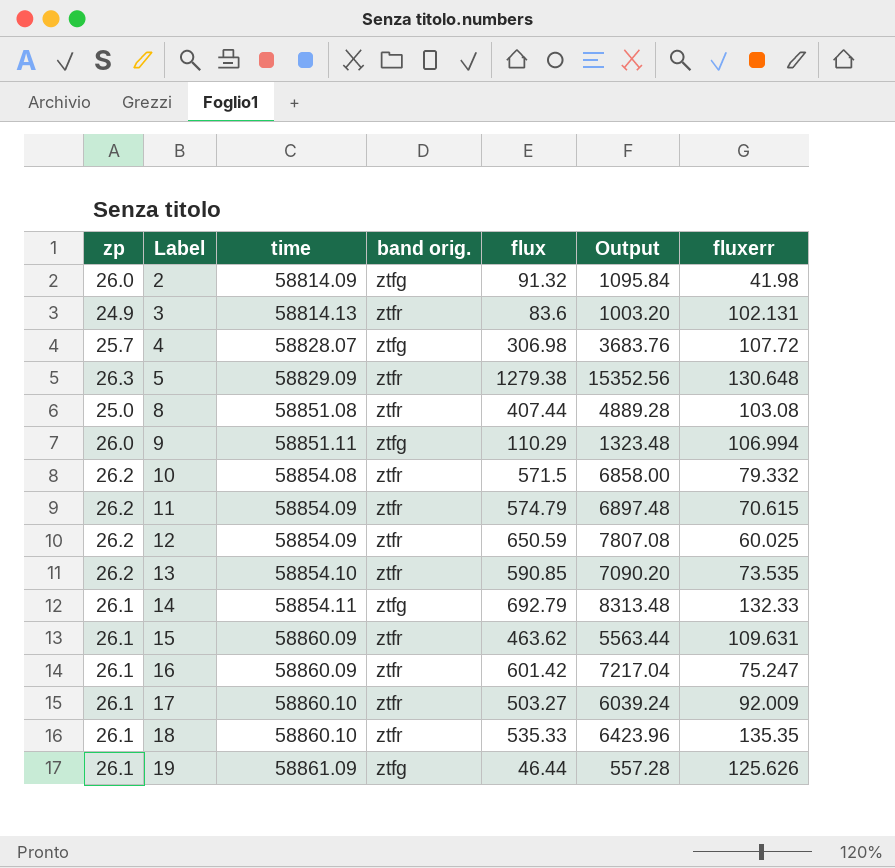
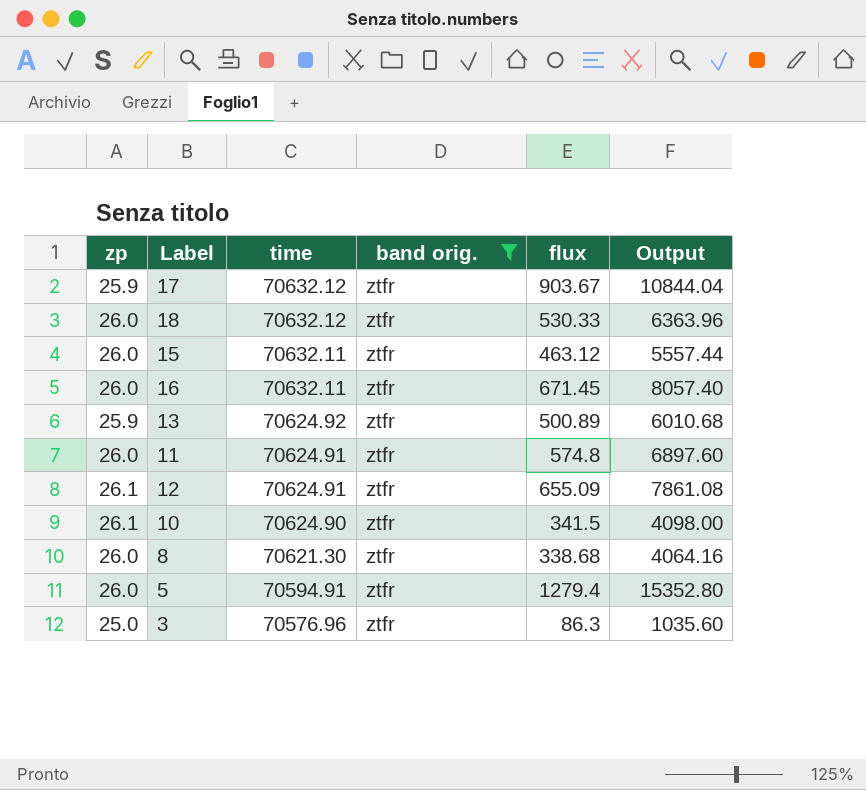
filter: none -> band orig. = ztfr
row order: Label ascending -> time descending
column fluxerr | position: 7 -> none
17 | zp: 26.1 -> 25.9
17 | time: 58860.10 -> 70632.12
17 | flux: 503.27 -> 903.67
17 | Output: 6039.24 -> 10844.04
18 | zp: 26.1 -> 26.0
18 | time: 58860.10 -> 70632.12
18 | flux: 535.33 -> 530.33
18 | Output: 6423.96 -> 6363.96
15 | zp: 26.1 -> 26.0
15 | time: 58860.09 -> 70632.11
15 | flux: 463.62 -> 463.12
15 | Output: 5563.44 -> 5557.44
16 | zp: 26.1 -> 26.0
16 | time: 58860.09 -> 70632.11
16 | flux: 601.42 -> 671.45
16 | Output: 7217.04 -> 8057.40
13 | zp: 26.2 -> 25.9
13 | time: 58854.10 -> 70624.92
13 | flux: 590.85 -> 500.89
13 | Output: 7090.20 -> 6010.68
11 | zp: 26.2 -> 26.0
11 | time: 58854.09 -> 70624.91
11 | flux: 574.79 -> 574.8
11 | Output: 6897.48 -> 6897.60
12 | zp: 26.2 -> 26.1
12 | time: 58854.09 -> 70624.91
12 | flux: 650.59 -> 655.09
12 | Output: 7807.08 -> 7861.08
10 | zp: 26.2 -> 26.1
10 | time: 58854.08 -> 70624.90
10 | flux: 571.5 -> 341.5
10 | Output: 6858.00 -> 4098.00
8 | zp: 25.0 -> 26.0
8 | time: 58851.08 -> 70621.30
8 | flux: 407.44 -> 338.68
8 | Output: 4889.28 -> 4064.16
5 | zp: 26.3 -> 26.0
5 | time: 58829.09 -> 70594.91
5 | flux: 1279.38 -> 1279.4
5 | Output: 15352.56 -> 15352.80
3 | zp: 24.9 -> 25.0
3 | time: 58814.13 -> 70576.96
3 | flux: 83.6 -> 86.3
3 | Output: 1003.20 -> 1035.60

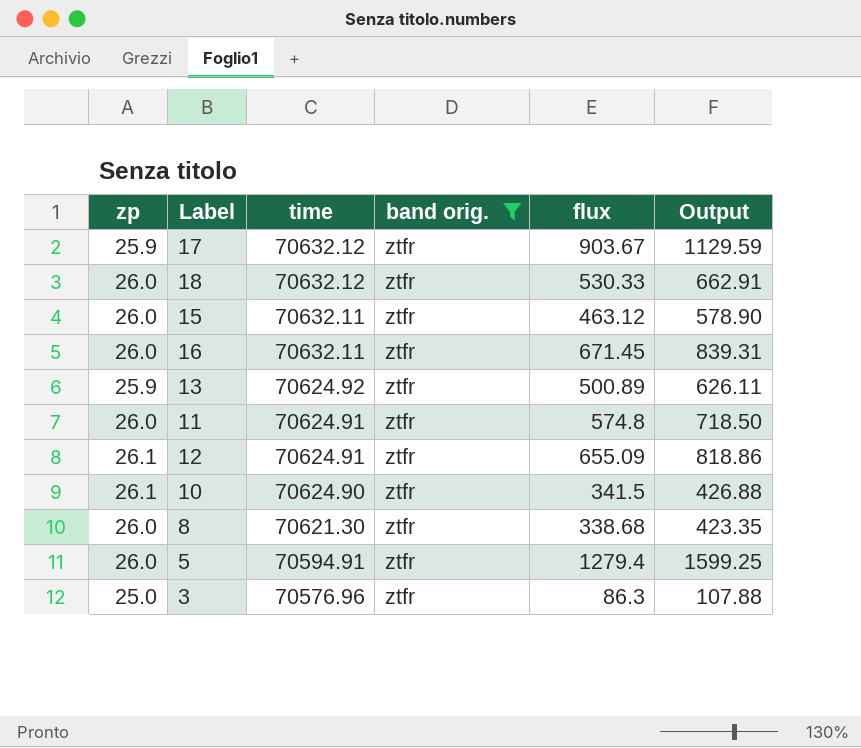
column Output | formula: [flux] * 12 -> [flux] * 1.25

